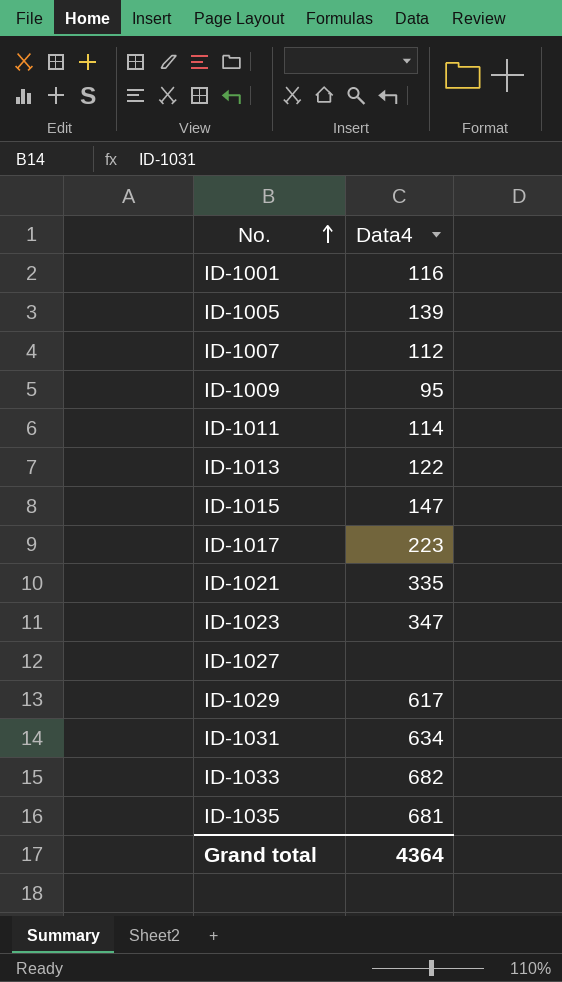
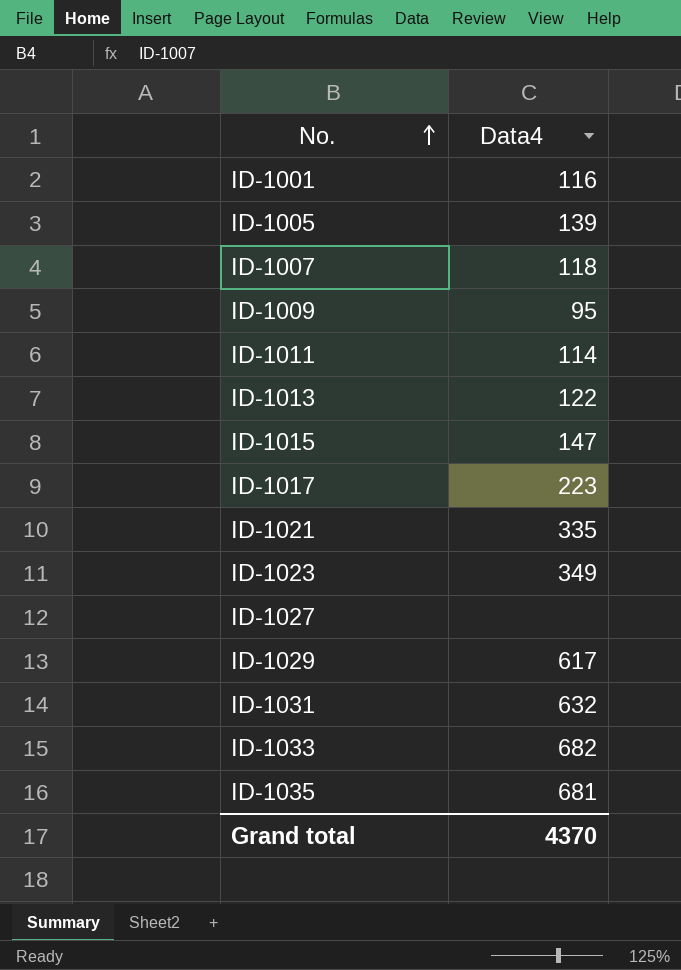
ID-1007 | Data4: 112 -> 118
ID-1023 | Data4: 347 -> 349
ID-1031 | Data4: 634 -> 632
Grand total | Data4: 4364 -> 4370

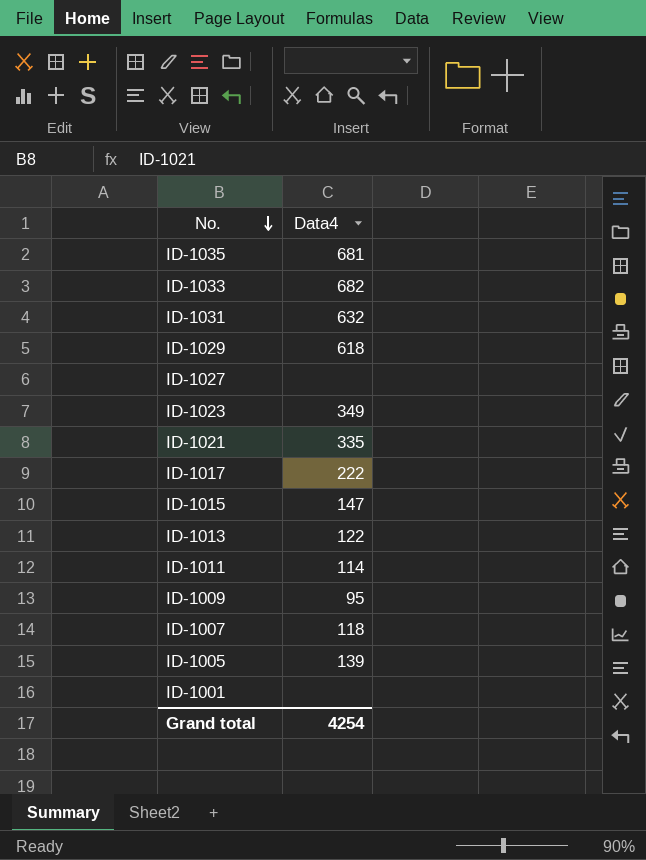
row order: No. ascending -> No. descending
ID-1029 | Data4: 617 -> 618
ID-1017 | Data4: 223 -> 222
ID-1001 | Data4: 116 -> none
Grand total | Data4: 4370 -> 4254

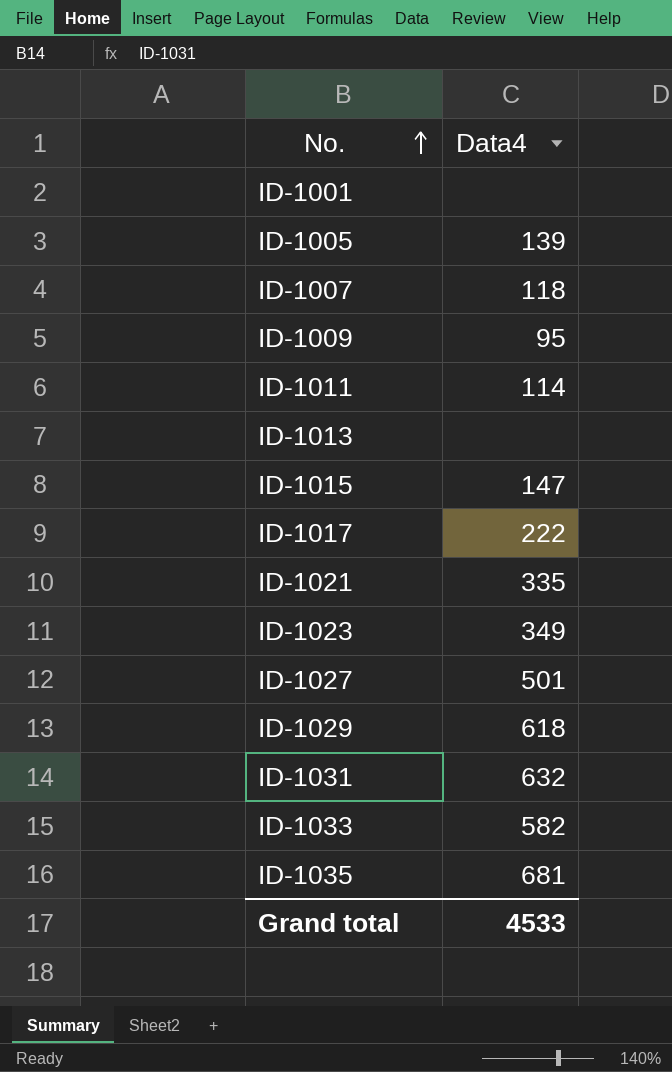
row order: No. descending -> No. ascending
ID-1013 | Data4: 122 -> none
ID-1027 | Data4: none -> 501
ID-1033 | Data4: 682 -> 582
Grand total | Data4: 4254 -> 4533

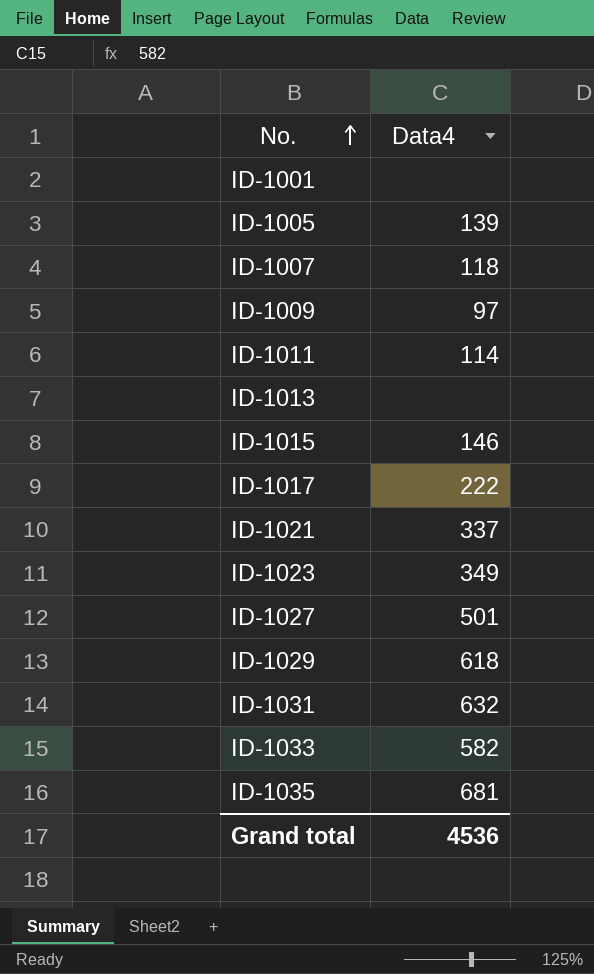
ID-1009 | Data4: 95 -> 97
ID-1015 | Data4: 147 -> 146
ID-1021 | Data4: 335 -> 337
Grand total | Data4: 4533 -> 4536

